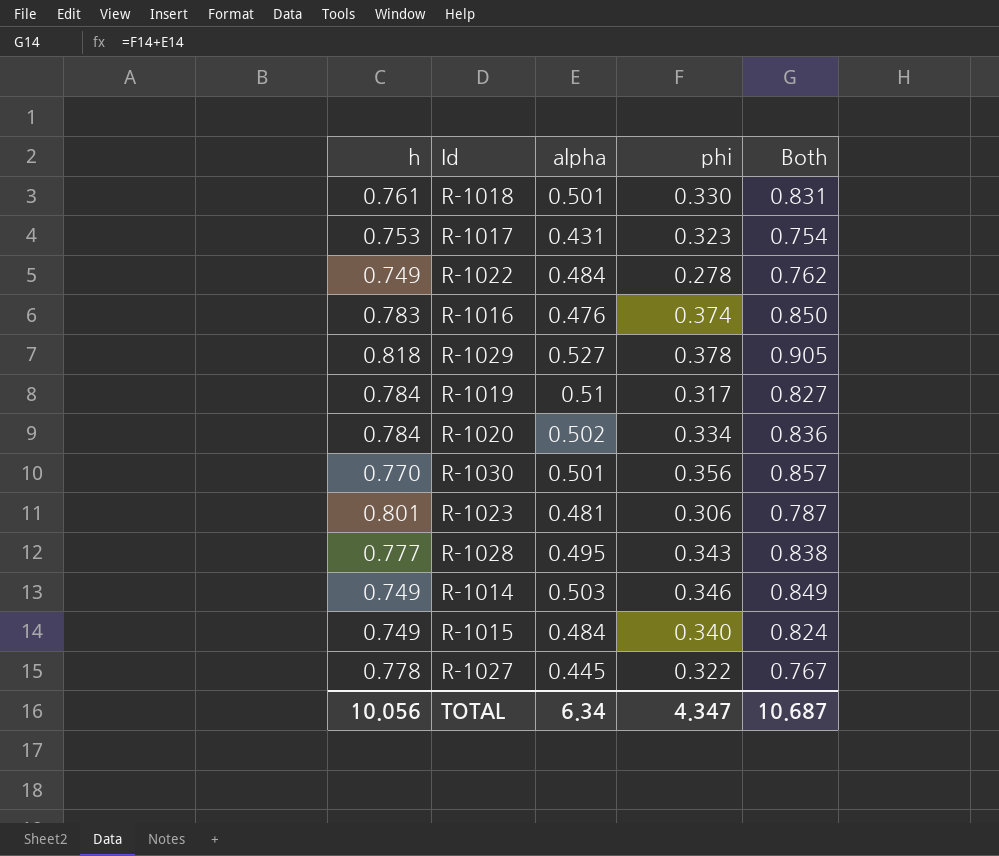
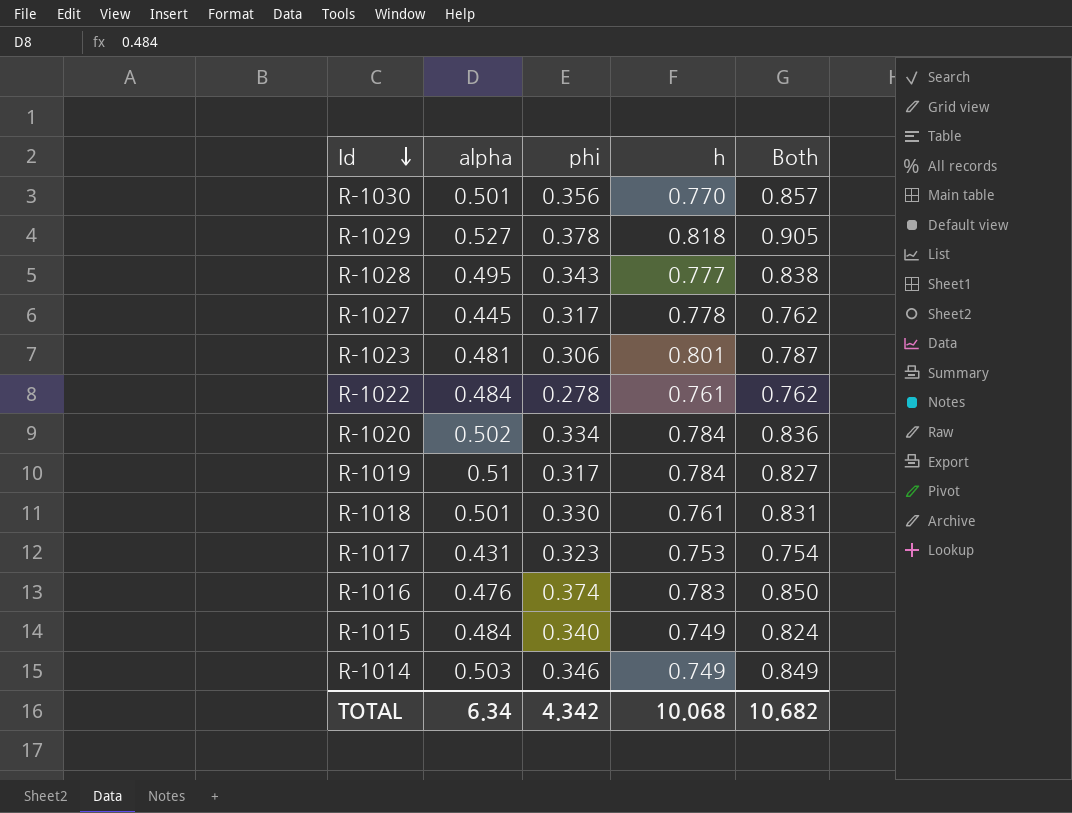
row order: none -> Id descending
column h | position: 1 -> 4
R-1027 | phi: 0.322 -> 0.317
R-1027 | Both: 0.767 -> 0.762
R-1022 | h: 0.749 -> 0.761
TOTAL | phi: 4.347 -> 4.342
TOTAL | h: 10.056 -> 10.068
TOTAL | Both: 10.687 -> 10.682

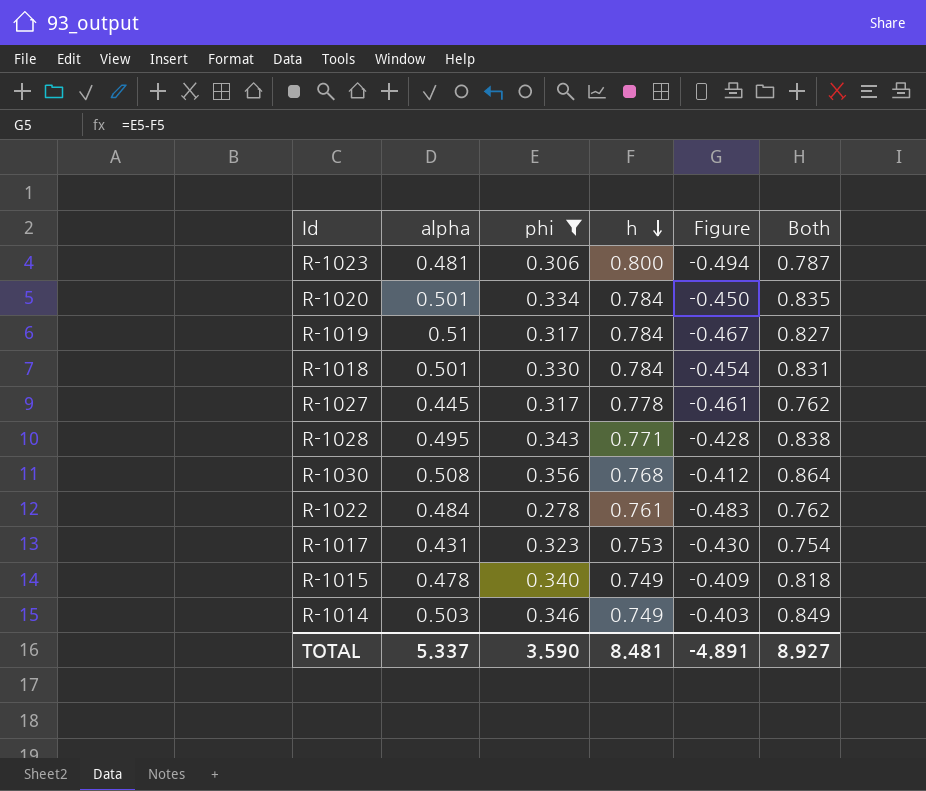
filter: none -> phi <= 0.356
row order: Id descending -> h descending
column Figure | formula: none -> [phi] - [h]
R-1023 | h: 0.801 -> 0.800
R-1020 | alpha: 0.502 -> 0.501
R-1020 | Both: 0.836 -> 0.835
R-1018 | h: 0.761 -> 0.784
R-1028 | h: 0.777 -> 0.771
R-1030 | alpha: 0.501 -> 0.508
R-1030 | h: 0.770 -> 0.768
R-1030 | Both: 0.857 -> 0.864
R-1015 | alpha: 0.484 -> 0.478
R-1015 | Both: 0.824 -> 0.818
TOTAL | alpha: 6.34 -> 5.337
TOTAL | phi: 4.342 -> 3.590
TOTAL | h: 10.068 -> 8.481
TOTAL | Both: 10.682 -> 8.927

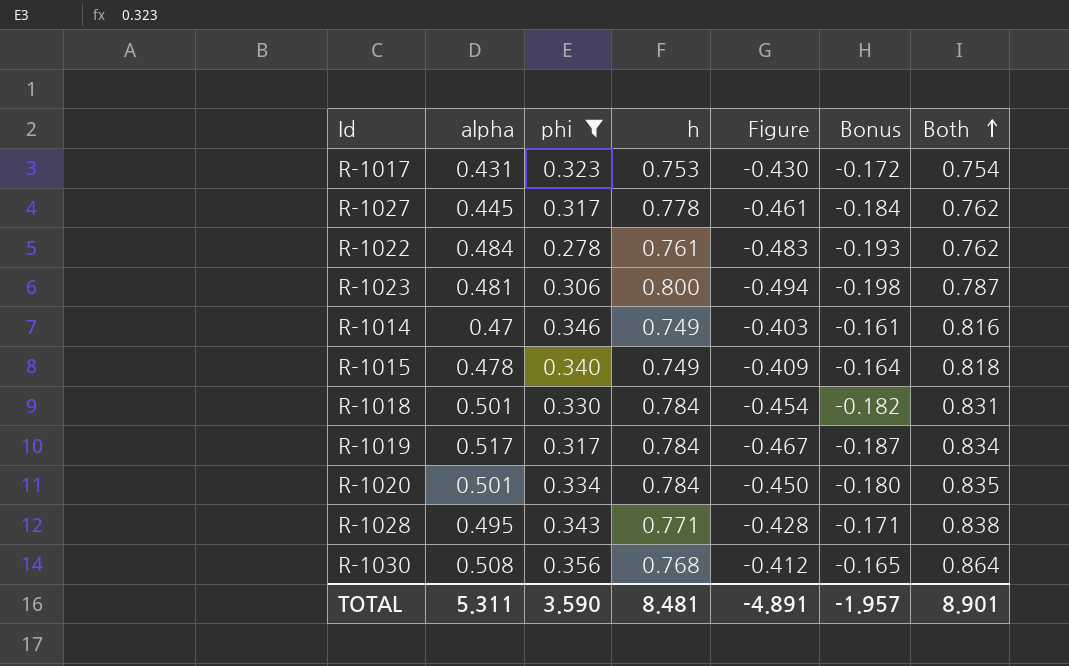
row order: h descending -> Both ascending
column Bonus | formula: none -> [Figure] * 0.4
R-1014 | alpha: 0.503 -> 0.47
R-1014 | Both: 0.849 -> 0.816
R-1019 | alpha: 0.51 -> 0.517
R-1019 | Both: 0.827 -> 0.834
TOTAL | alpha: 5.337 -> 5.311
TOTAL | Both: 8.927 -> 8.901

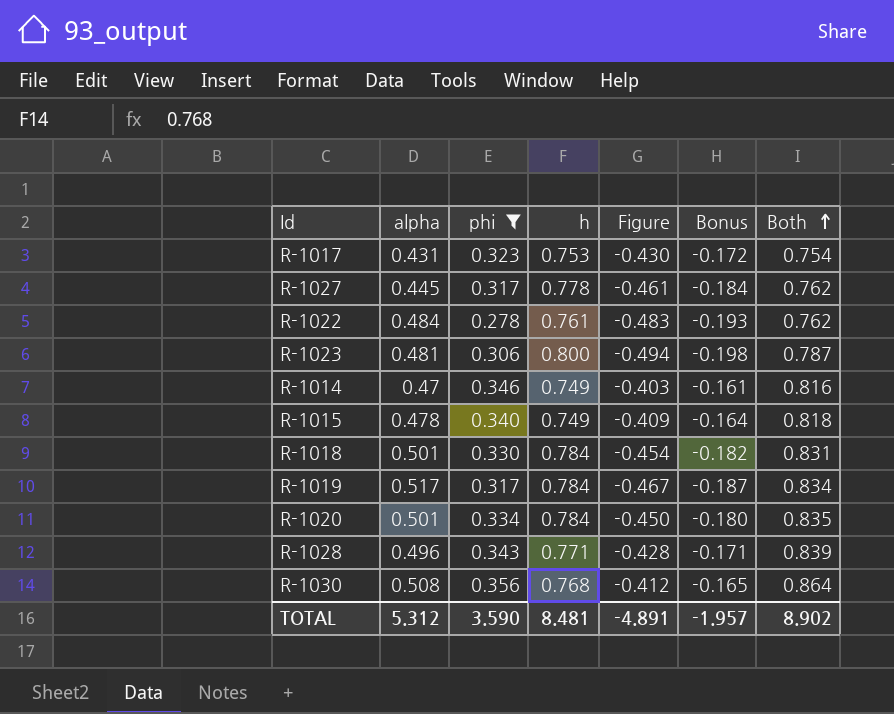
R-1028 | alpha: 0.495 -> 0.496
R-1028 | Both: 0.838 -> 0.839
TOTAL | alpha: 5.311 -> 5.312
TOTAL | Both: 8.901 -> 8.902

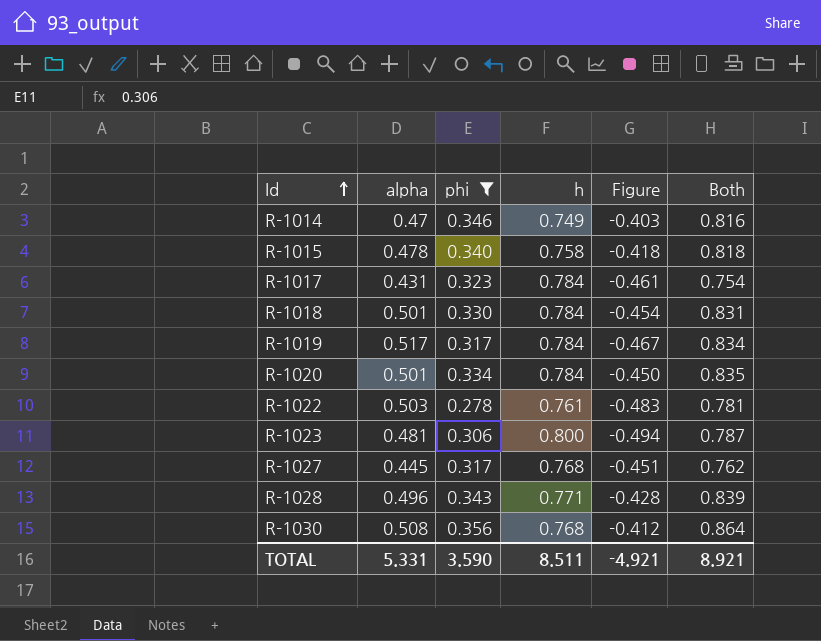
row order: Both ascending -> Id ascending
column Bonus | formula: [Figure] * 0.4 -> none
R-1015 | h: 0.749 -> 0.758
R-1015 | Figure: -0.409 -> -0.418
R-1017 | h: 0.753 -> 0.784
R-1017 | Figure: -0.430 -> -0.461
R-1022 | alpha: 0.484 -> 0.503
R-1022 | Both: 0.762 -> 0.781
R-1027 | h: 0.778 -> 0.768
R-1027 | Figure: -0.461 -> -0.451
TOTAL | alpha: 5.312 -> 5.331
TOTAL | h: 8.481 -> 8.511
TOTAL | Figure: -4.891 -> -4.921
TOTAL | Both: 8.902 -> 8.921

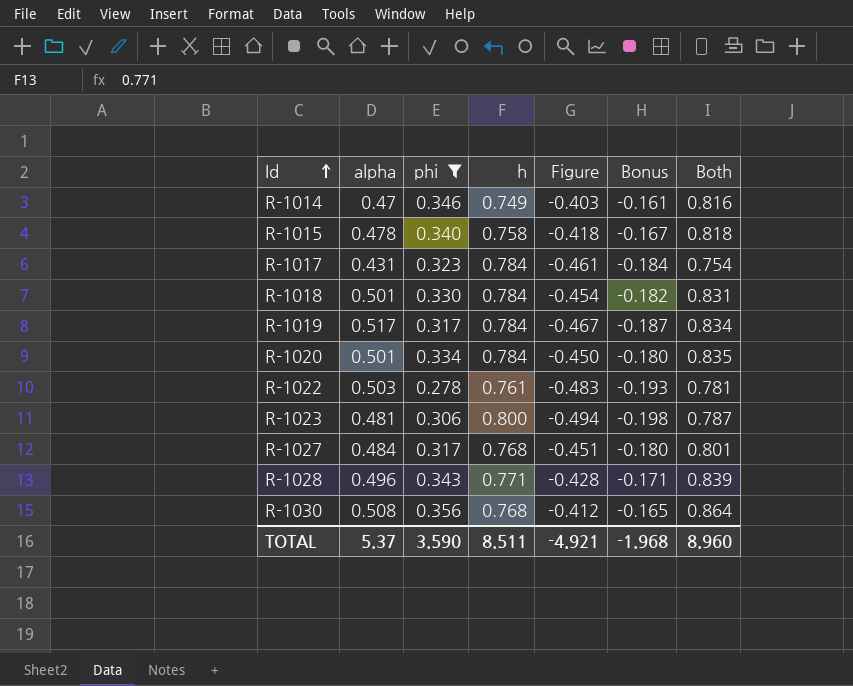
column Bonus | formula: none -> [Figure] * 0.4
R-1027 | alpha: 0.445 -> 0.484
R-1027 | Both: 0.762 -> 0.801
TOTAL | alpha: 5.331 -> 5.37
TOTAL | Both: 8.921 -> 8.960

